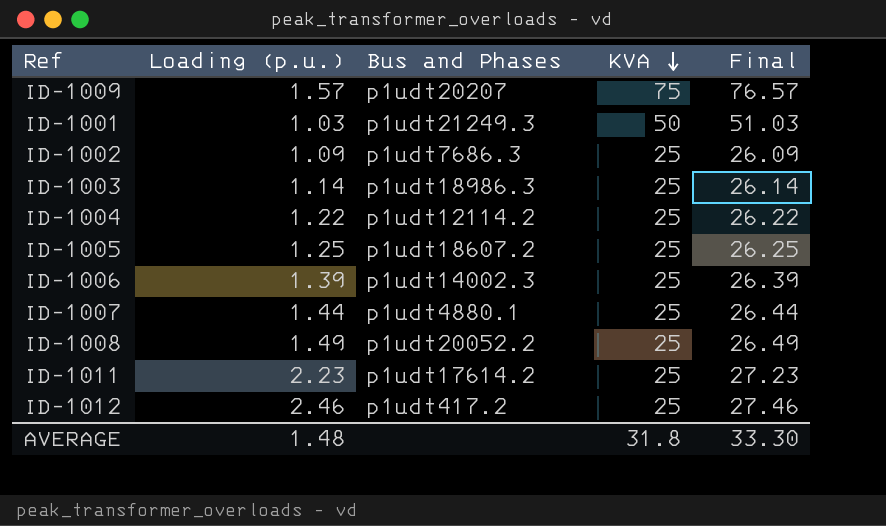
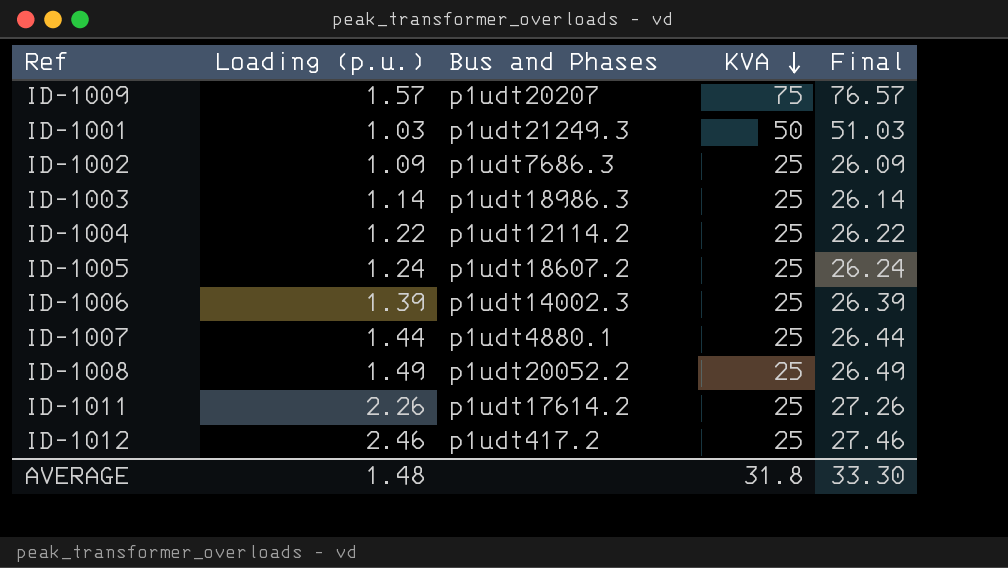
ID-1005 | Loading (p.u.): 1.25 -> 1.24
ID-1005 | Final: 26.25 -> 26.24
ID-1011 | Loading (p.u.): 2.23 -> 2.26
ID-1011 | Final: 27.23 -> 27.26

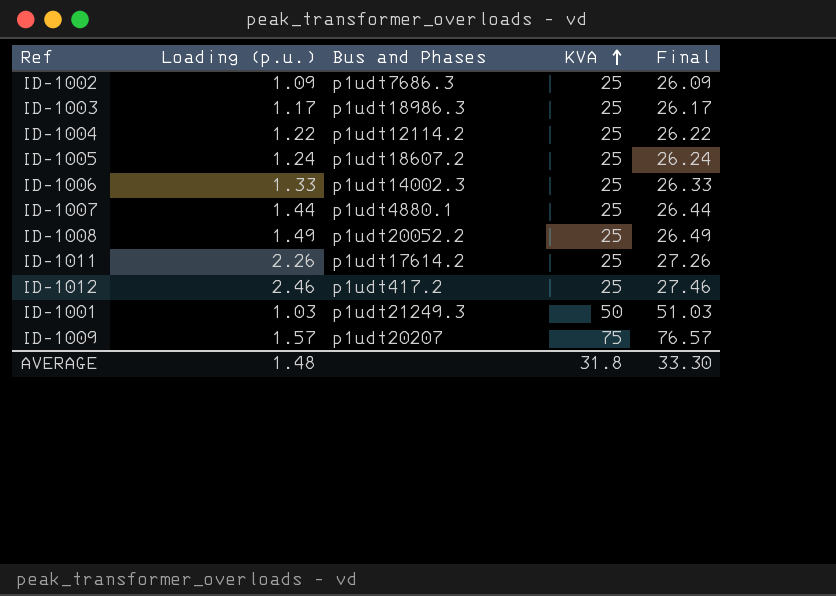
row order: KVA descending -> KVA ascending
ID-1003 | Loading (p.u.): 1.14 -> 1.17
ID-1003 | Final: 26.14 -> 26.17
ID-1006 | Loading (p.u.): 1.39 -> 1.33
ID-1006 | Final: 26.39 -> 26.33

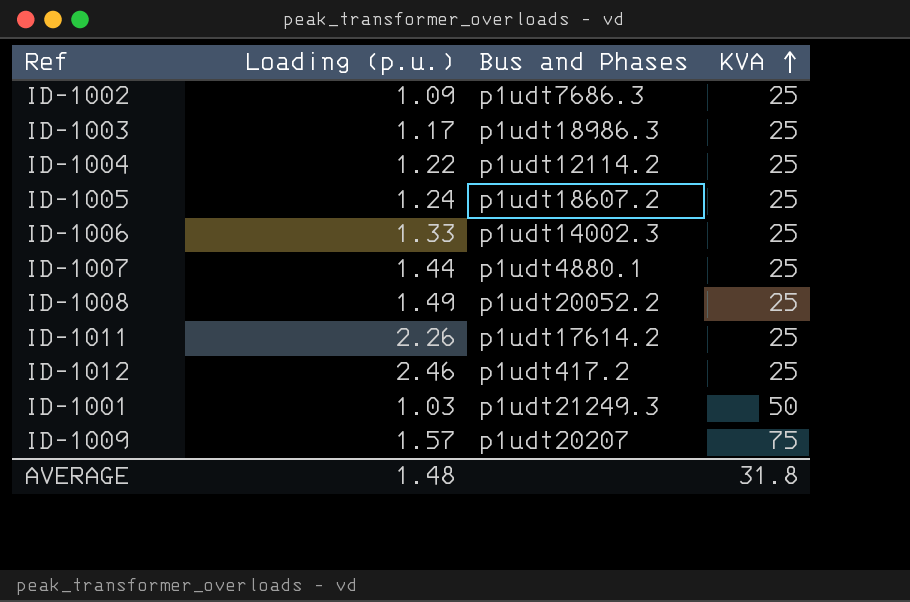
column Final | formula: [Loading (p.u.)] + [KVA] -> none

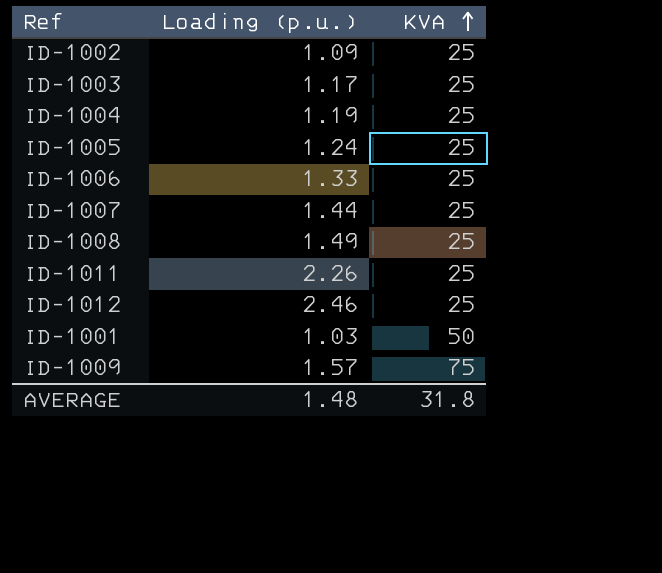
column Bus and Phases | position: 3 -> none
ID-1004 | Loading (p.u.): 1.22 -> 1.19

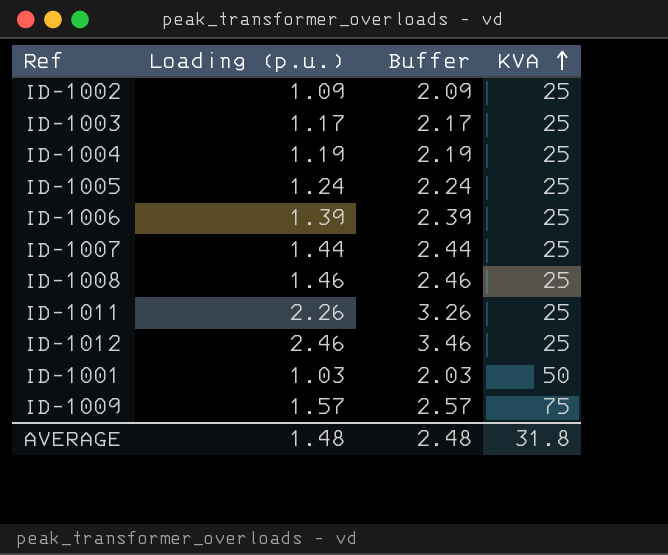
column Buffer | formula: none -> [Loading (p.u.)] + 1
ID-1006 | Loading (p.u.): 1.33 -> 1.39
ID-1008 | Loading (p.u.): 1.49 -> 1.46

